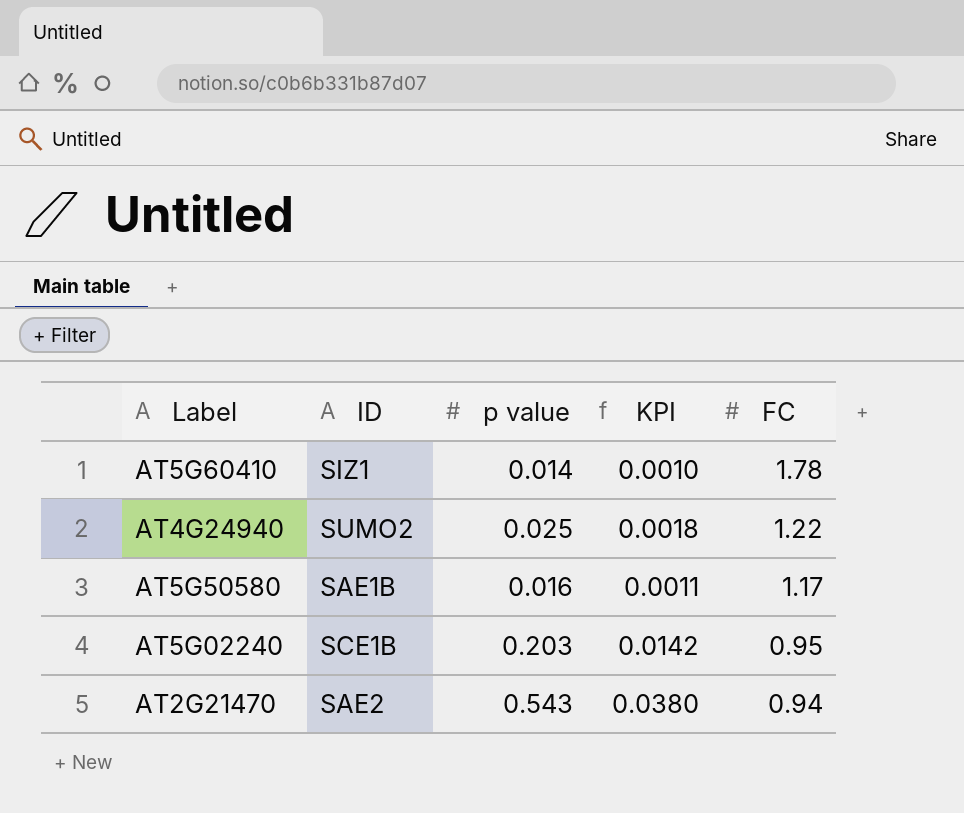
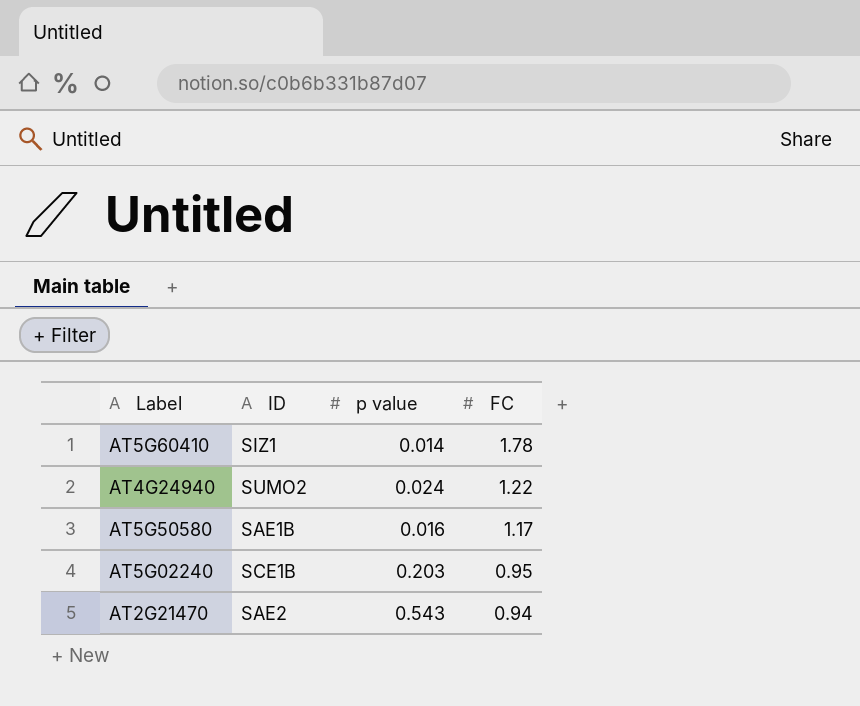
column KPI | formula: [p value] * 0.07 -> none
AT4G24940 | p value: 0.025 -> 0.024

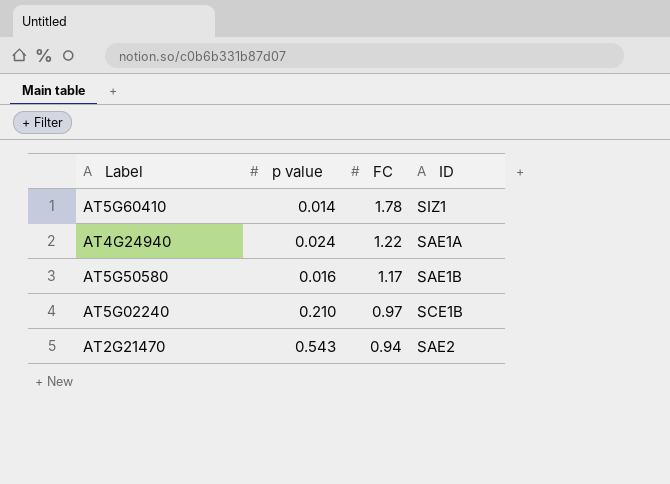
column ID | position: 2 -> 4
AT4G24940 | ID: SUMO2 -> SAE1A
AT5G02240 | p value: 0.203 -> 0.210
AT5G02240 | FC: 0.95 -> 0.97

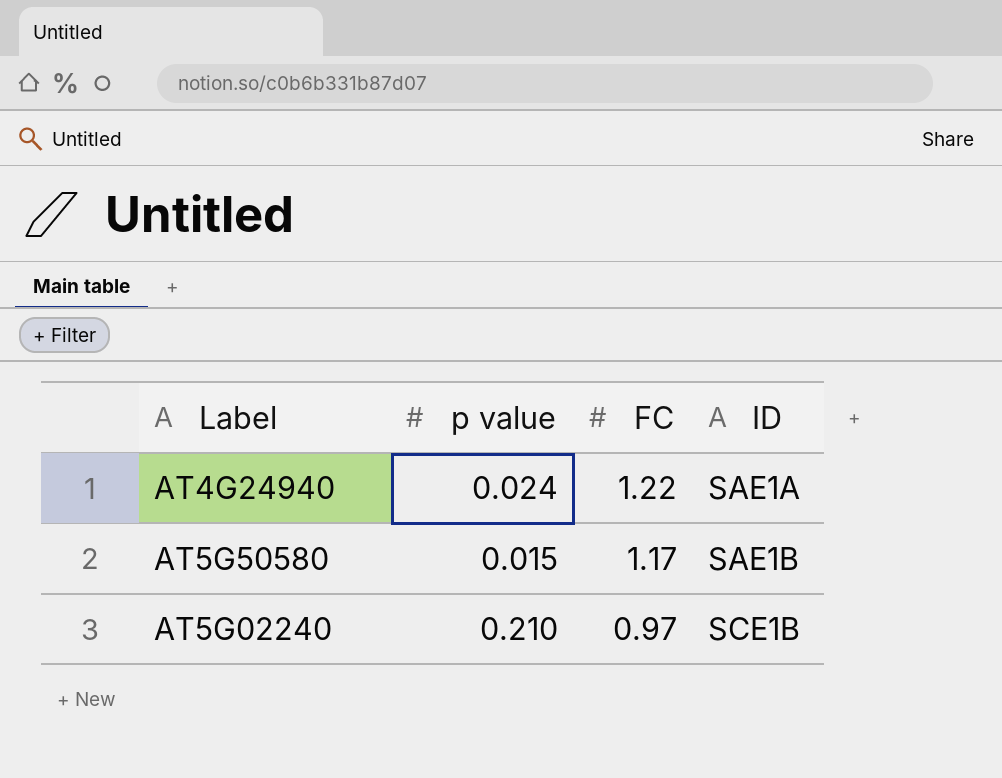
row AT5G60410: 0.014 | 1.78 | SIZ1 -> none
row AT2G21470: 0.543 | 0.94 | SAE2 -> none
AT5G50580 | p value: 0.016 -> 0.015

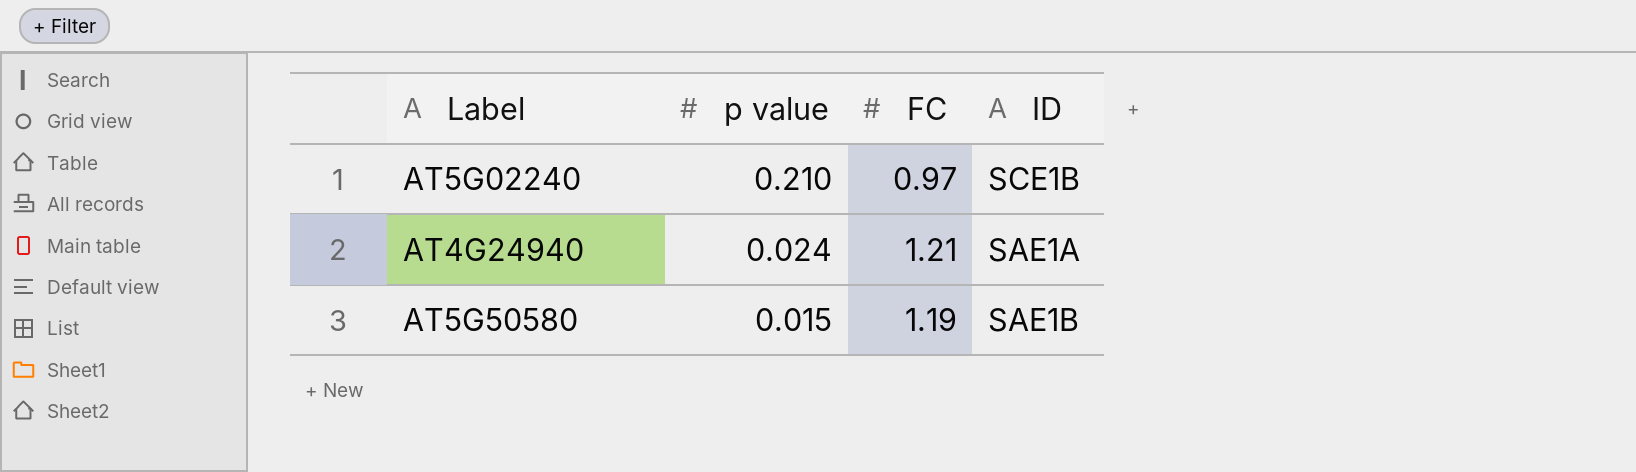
row order: FC descending -> p value descending
AT4G24940 | FC: 1.22 -> 1.21
AT5G50580 | FC: 1.17 -> 1.19

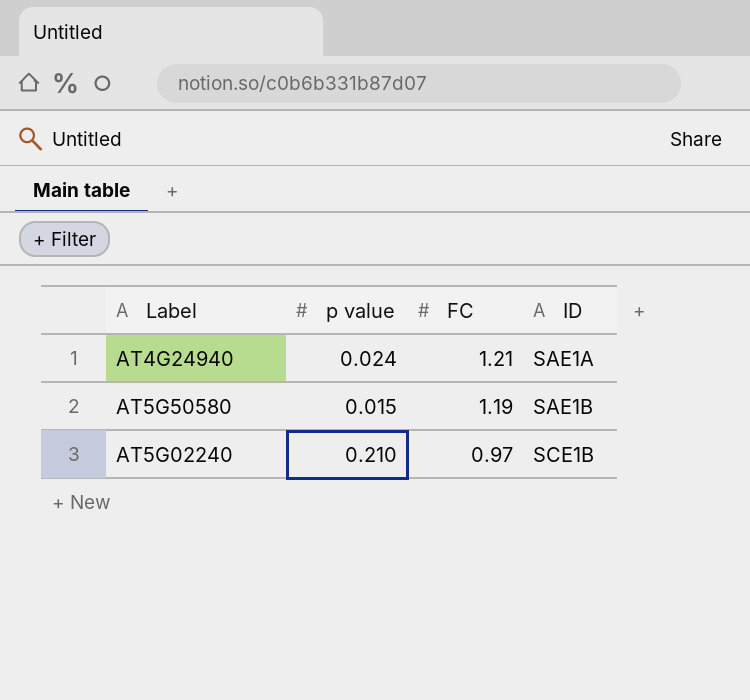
row order: p value descending -> FC descending

